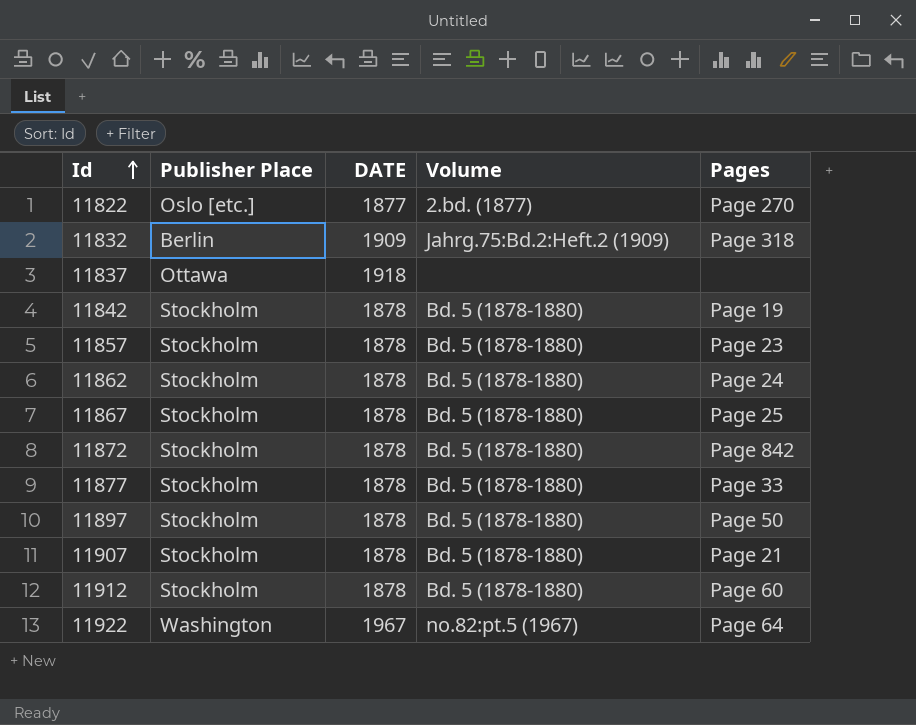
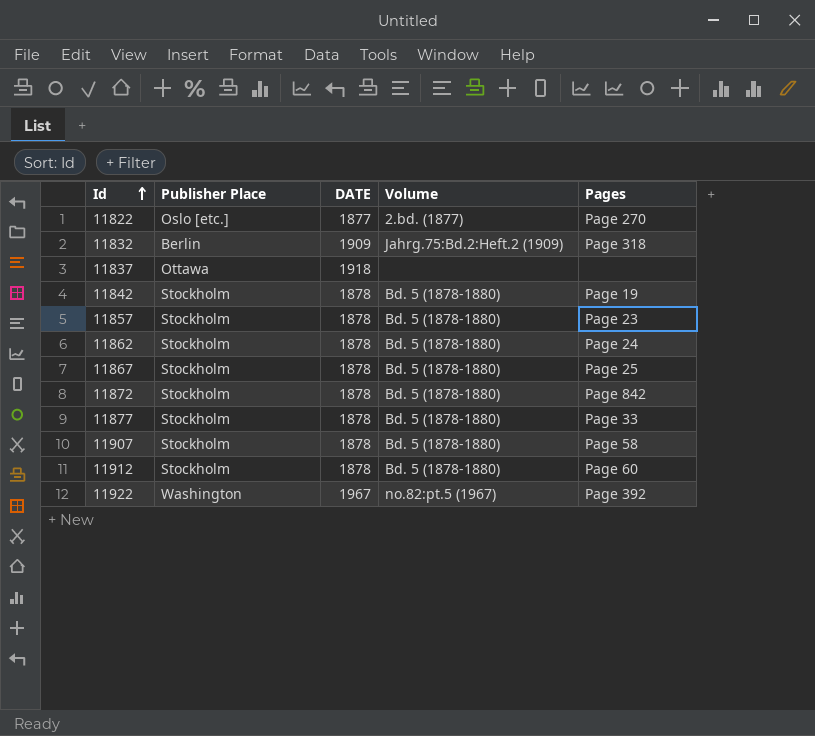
row 11897: Stockholm | 1878 | Bd. 5 (1878-1880) | Page 50 -> none
11907 | Pages: Page 21 -> Page 58
11922 | Pages: Page 64 -> Page 392

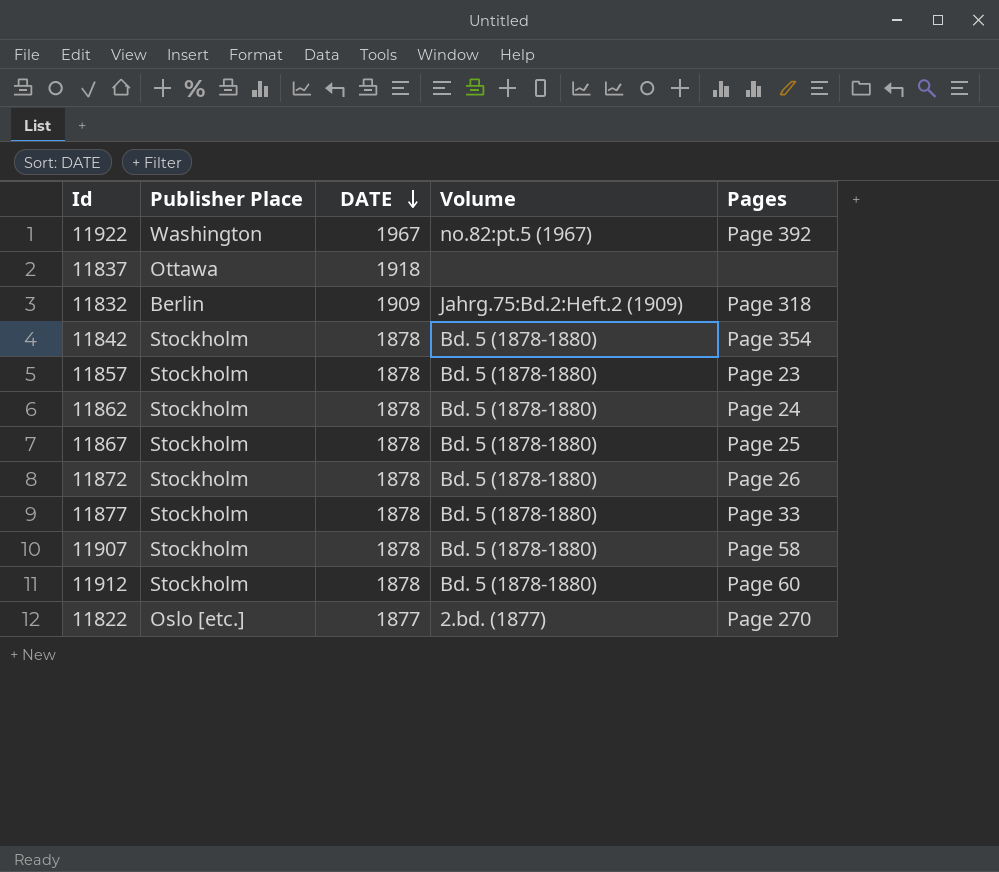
row order: Id ascending -> DATE descending
11842 | Pages: Page 19 -> Page 354
11872 | Pages: Page 842 -> Page 26

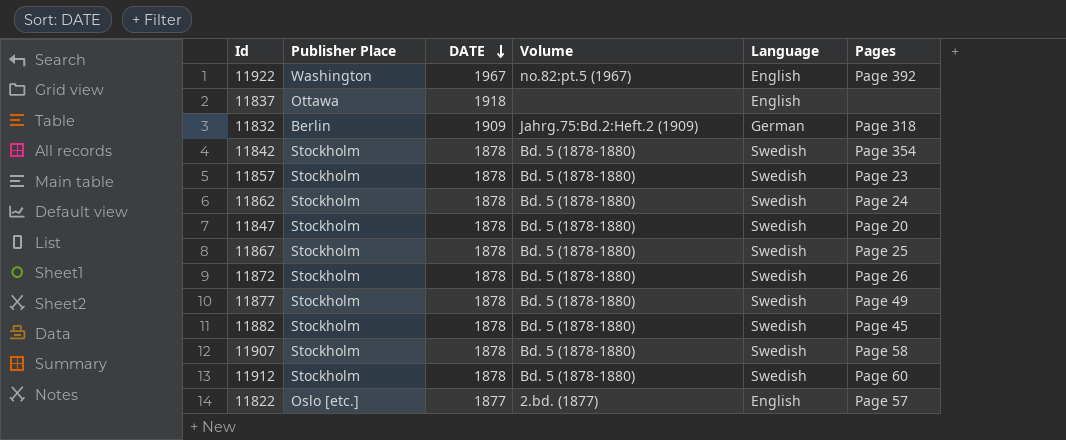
column Language | position: none -> 5
row 11847: none -> Stockholm | 1878 | Bd. 5 (1878-1880) | Swedish | Page 20
11877 | Pages: Page 33 -> Page 49
row 11882: none -> Stockholm | 1878 | Bd. 5 (1878-1880) | Swedish | Page 45
11822 | Pages: Page 270 -> Page 57

